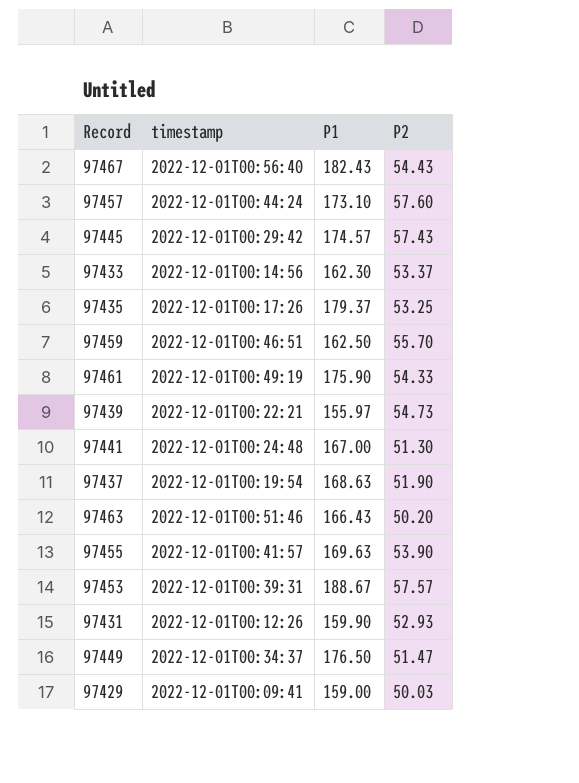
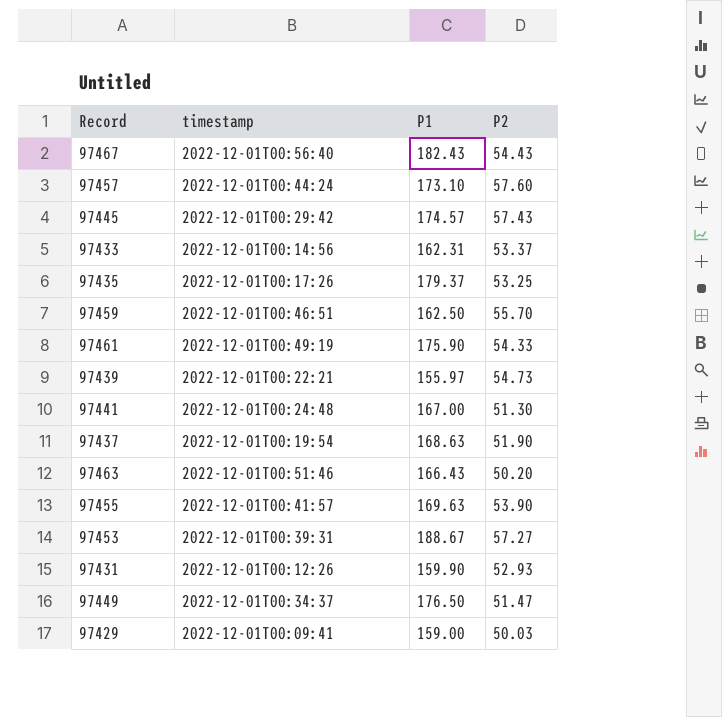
97433 | P1: 162.30 -> 162.31
97453 | P2: 57.57 -> 57.27

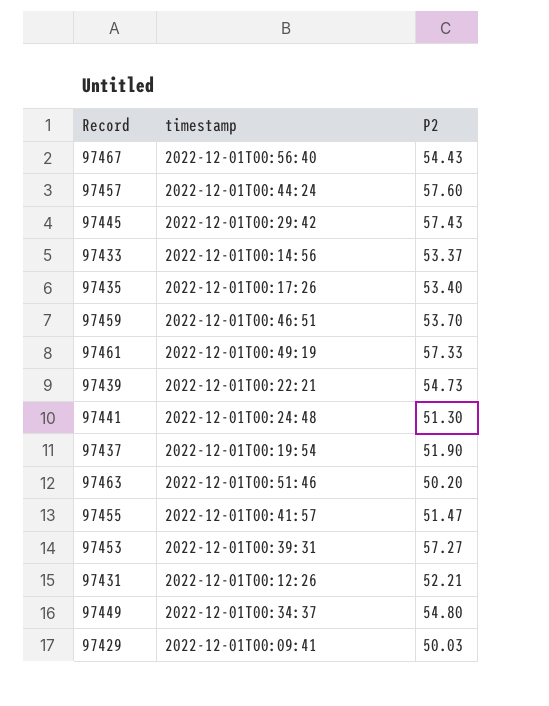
column P1 | position: 3 -> none
97435 | P2: 53.25 -> 53.40
97459 | P2: 55.70 -> 53.70
97461 | P2: 54.33 -> 57.33
97455 | P2: 53.90 -> 51.47
97431 | P2: 52.93 -> 52.21
97449 | P2: 51.47 -> 54.80

